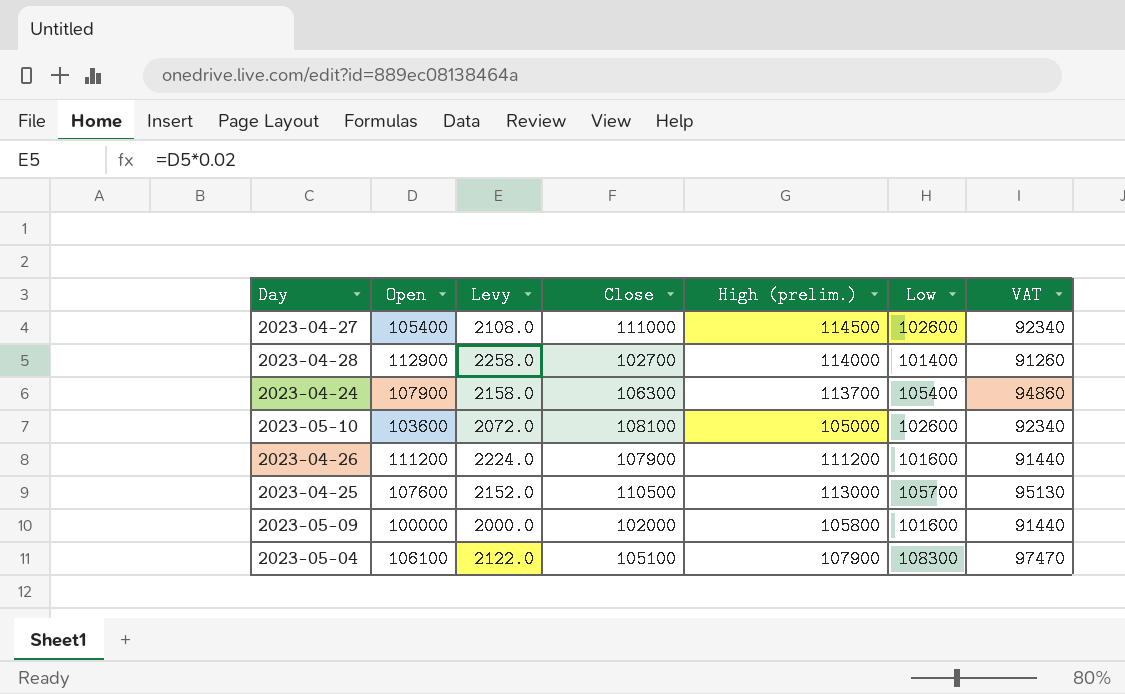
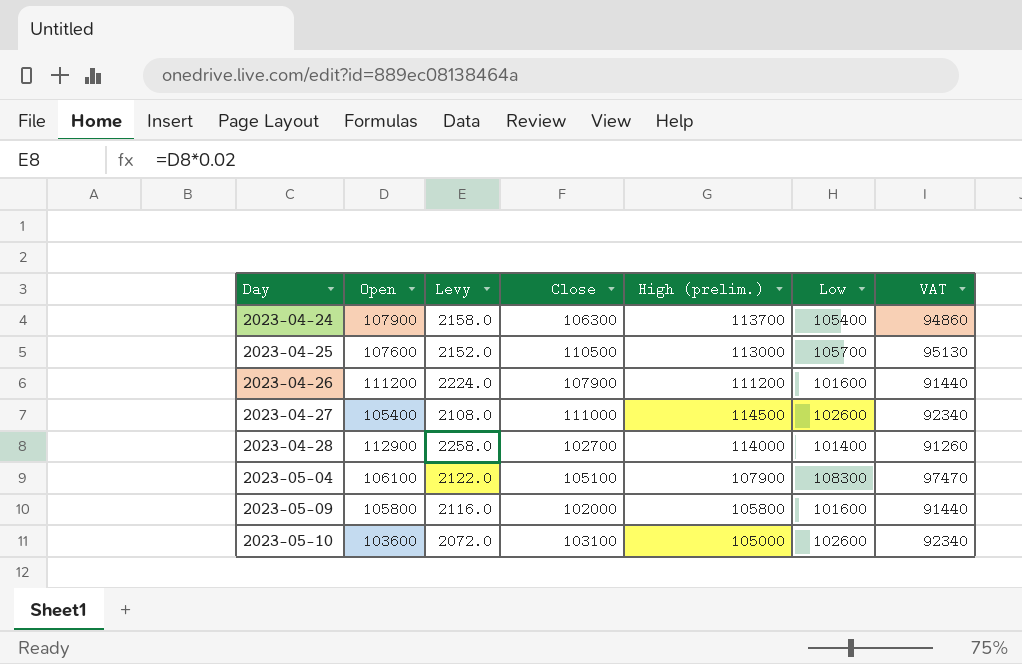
row order: none -> Day ascending
2023-05-09 | Open: 100000 -> 105800
2023-05-09 | Levy: 2000.0 -> 2116.0
2023-05-10 | Close: 108100 -> 103100

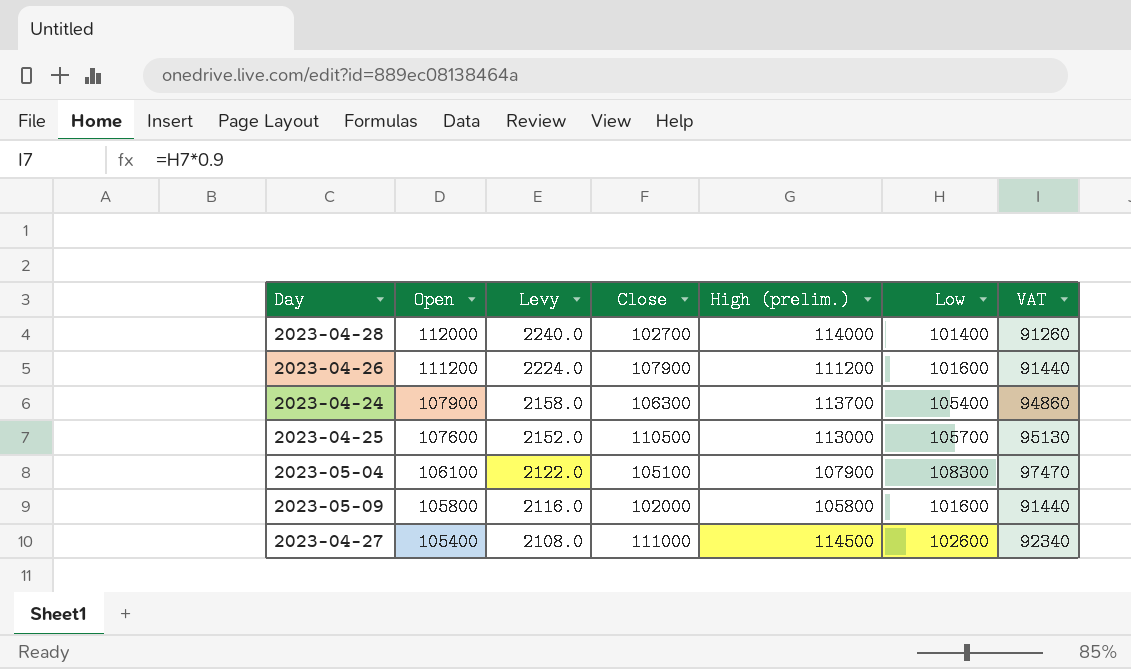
row order: Day ascending -> Open descending
row 2023-05-10: 103600 | 2072.0 | 103100 | 105000 | 102600 | 92340 -> none
2023-04-28 | Open: 112900 -> 112000
2023-04-28 | Levy: 2258.0 -> 2240.0

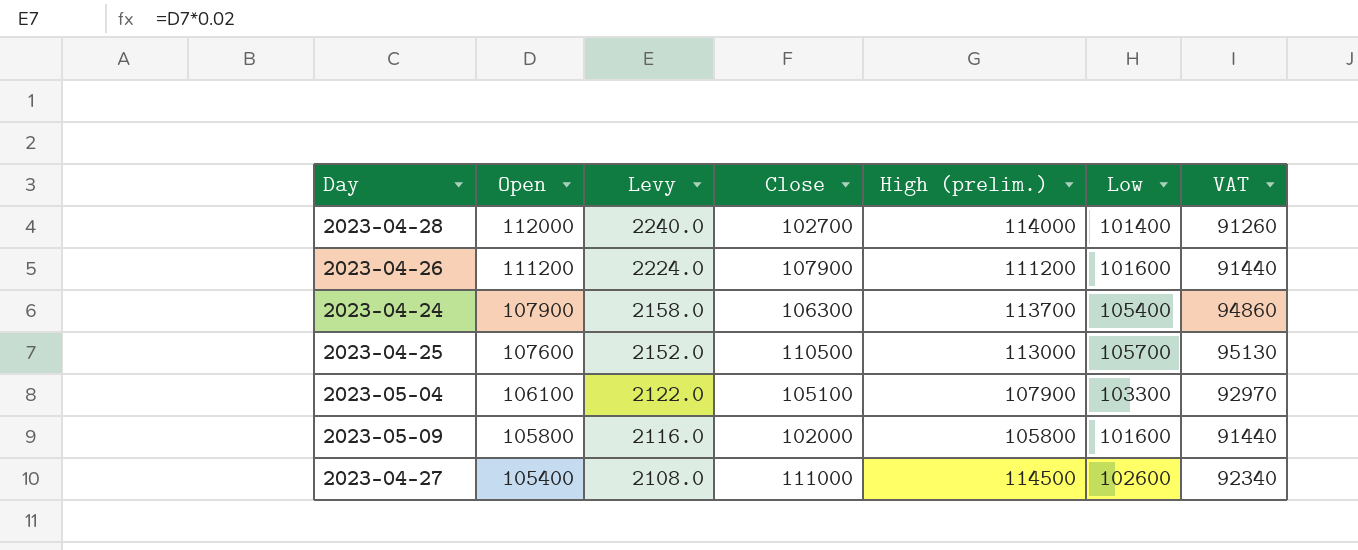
2023-05-04 | Low: 108300 -> 103300
2023-05-04 | VAT: 97470 -> 92970

